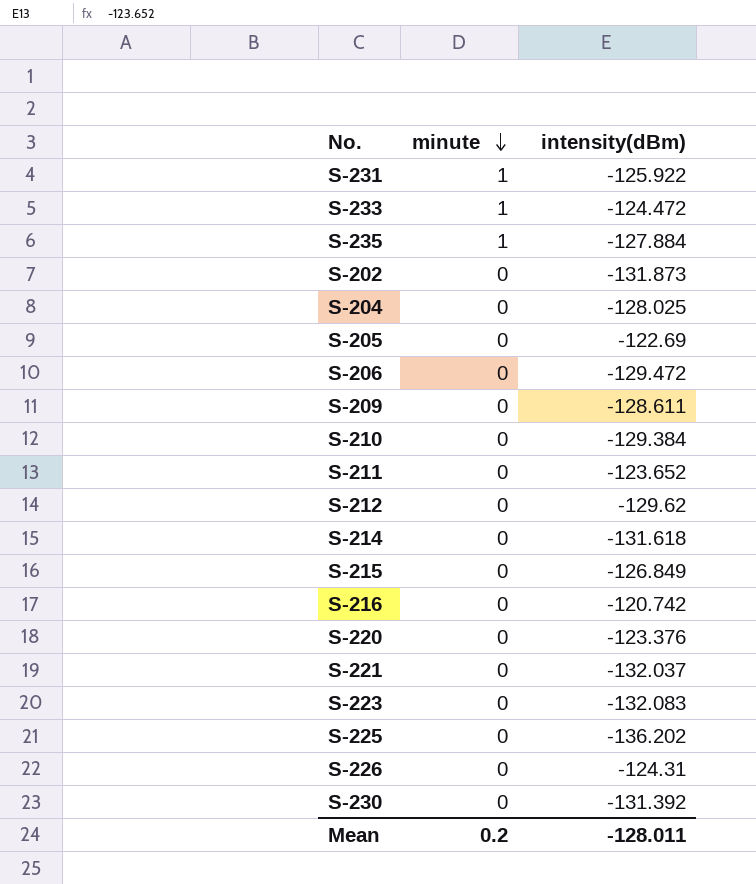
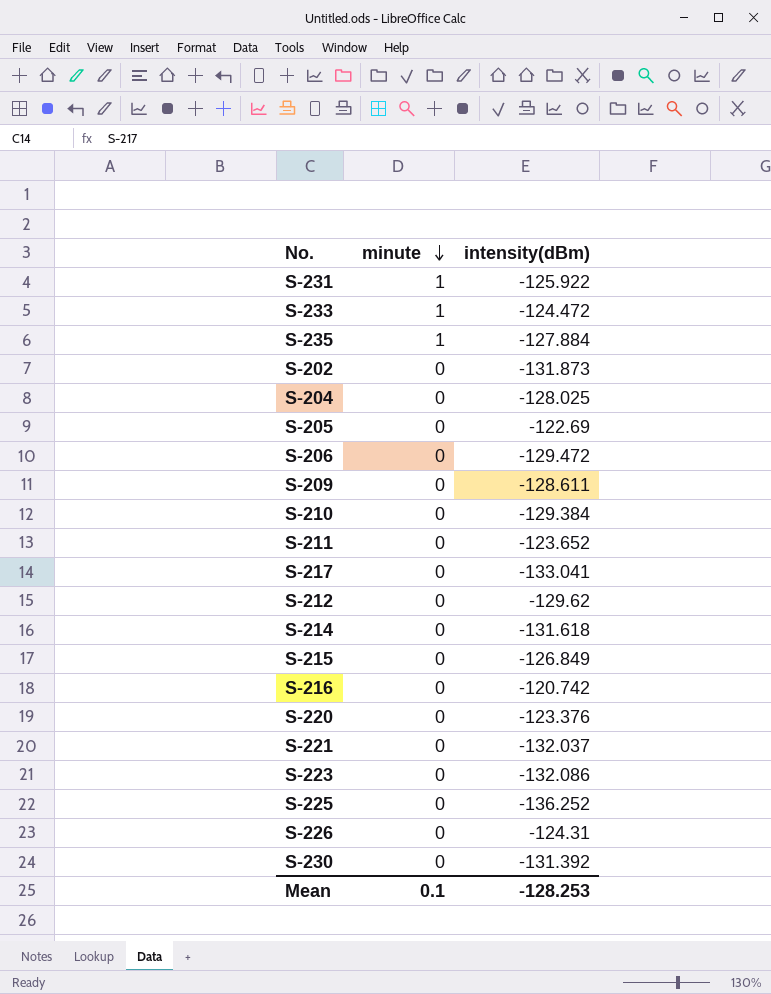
row S-217: none -> 0 | -133.041
S-223 | intensity(dBm): -132.083 -> -132.086
S-225 | intensity(dBm): -136.202 -> -136.252
Mean | minute: 0.2 -> 0.1
Mean | intensity(dBm): -128.011 -> -128.253

